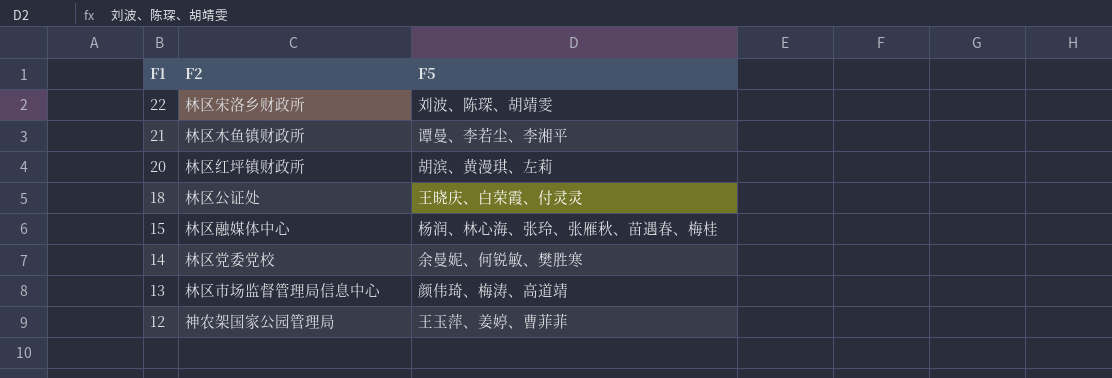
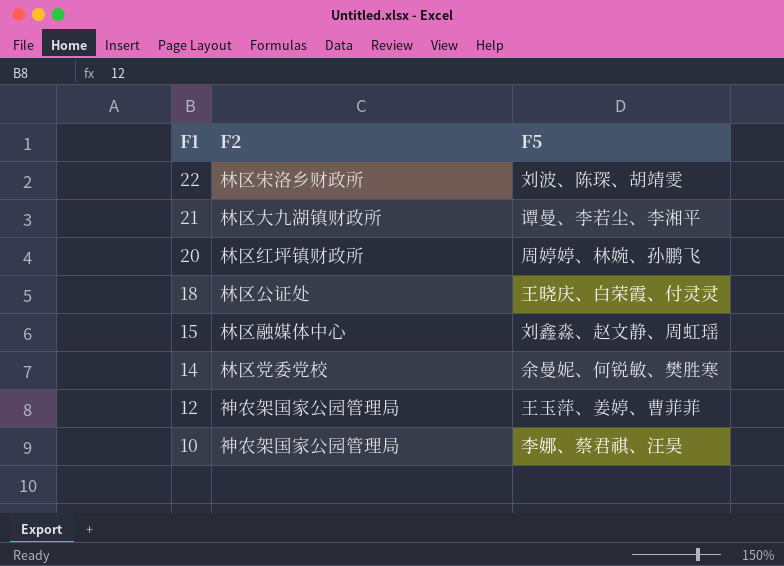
row 13: 林区市场监督管理局信息中心 | 颜伟琦、梅涛、高道靖 -> none
21 | F2: 林区木鱼镇财政所 -> 林区大九湖镇财政所
20 | F5: 胡滨、黄漫琪、左莉 -> 周婷婷、林婉、孙鹏飞
15 | F5: 杨润、林心海、张玲、张雁秋、苗遇春、梅桂 -> 刘鑫淼、赵文静、周虹瑶
row 10: none -> 神农架国家公园管理局 | 李娜、蔡君祺、汪昊

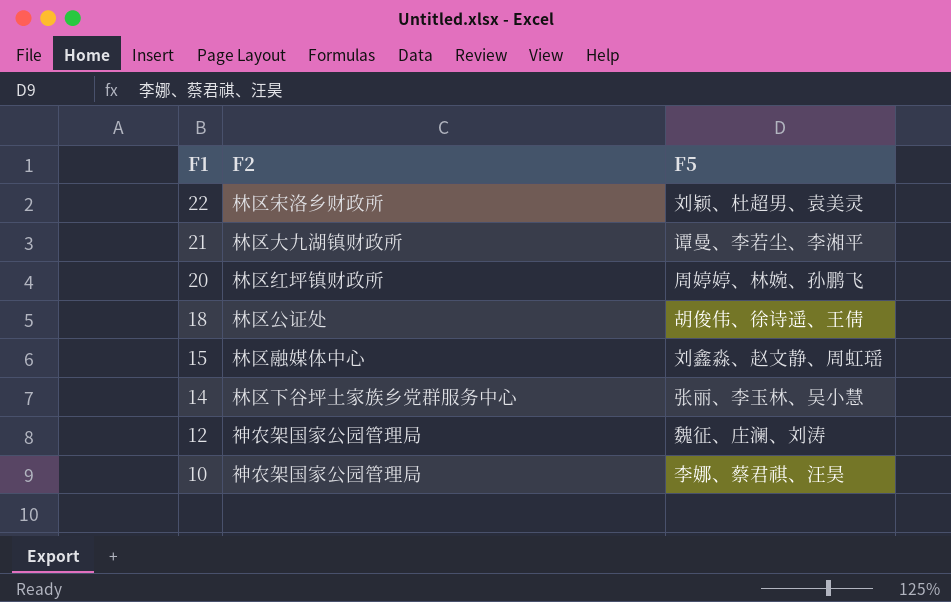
22 | F5: 刘波、陈琛、胡靖雯 -> 刘颖、杜超男、袁美灵
18 | F5: 王晓庆、白荣霞、付灵灵 -> 胡俊伟、徐诗遥、王倩
14 | F2: 林区党委党校 -> 林区下谷坪土家族乡党群服务中心
14 | F5: 余曼妮、何锐敏、樊胜寒 -> 张丽、李玉林、吴小慧
12 | F5: 王玉萍、姜婷、曹菲菲 -> 魏征、庄澜、刘涛

